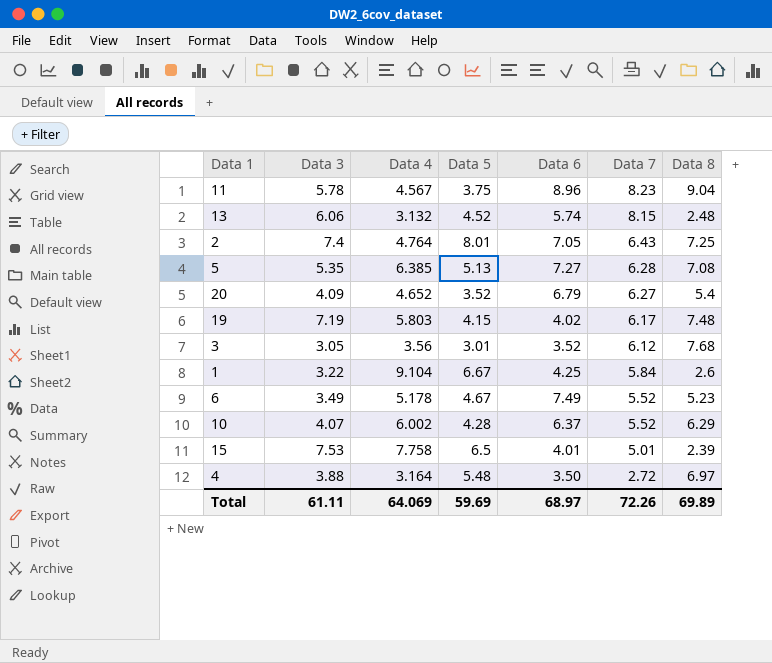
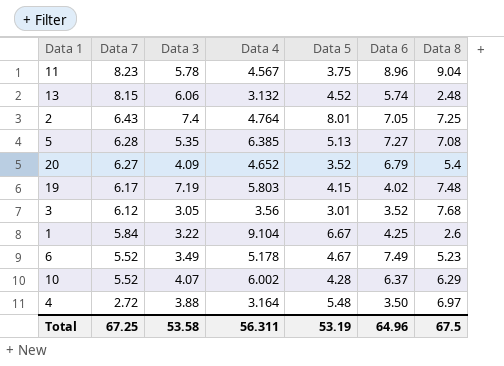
column Data 7 | position: 6 -> 2
row 15: 7.53 | 7.758 | 6.5 | 4.01 | 5.01 | 2.39 -> none
Total | Data 7: 72.26 -> 67.25
Total | Data 3: 61.11 -> 53.58
Total | Data 4: 64.069 -> 56.311
Total | Data 5: 59.69 -> 53.19
Total | Data 6: 68.97 -> 64.96
Total | Data 8: 69.89 -> 67.5

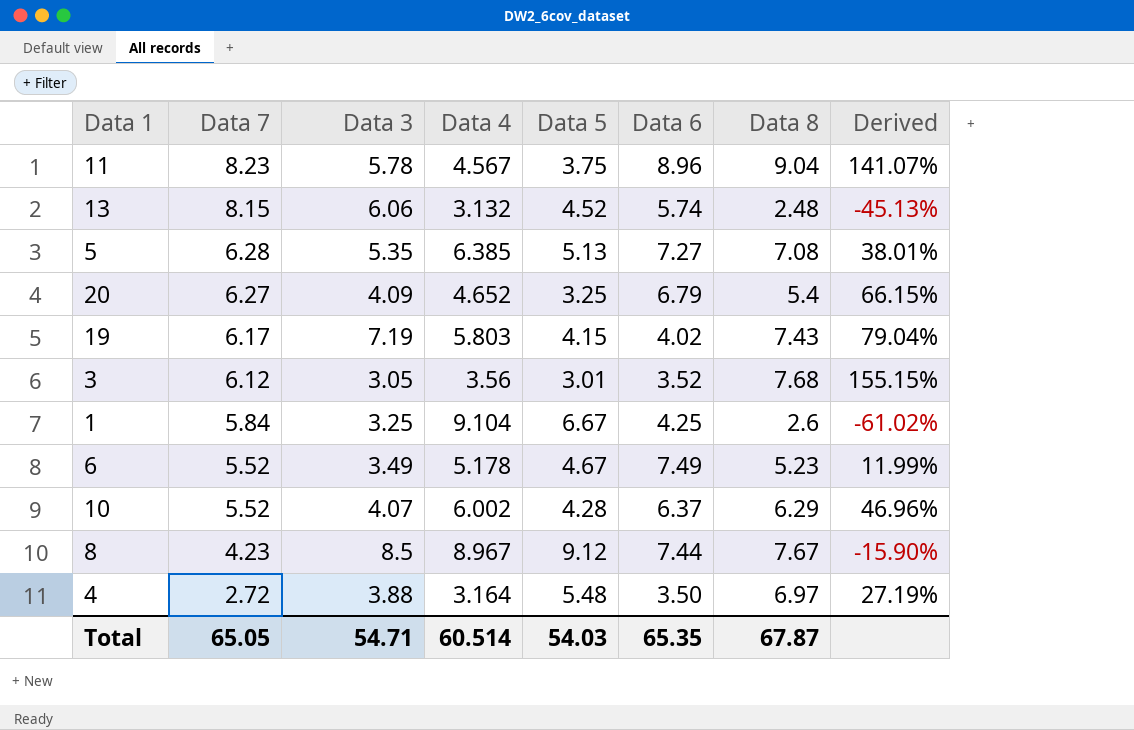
column Derived | formula: none -> ([Data 8] - [Data 5]) / [Data 5]
row 2: 6.43 | 7.4 | 4.764 | 8.01 | 7.05 | 7.25 -> none
20 | Data 5: 3.52 -> 3.25
19 | Data 8: 7.48 -> 7.43
1 | Data 3: 3.22 -> 3.25
row 8: none -> 4.23 | 8.5 | 8.967 | 9.12 | 7.44 | 7.67 | -15.90%
Total | Data 7: 67.25 -> 65.05
Total | Data 3: 53.58 -> 54.71
Total | Data 4: 56.311 -> 60.514
Total | Data 5: 53.19 -> 54.03
Total | Data 6: 64.96 -> 65.35
Total | Data 8: 67.5 -> 67.87

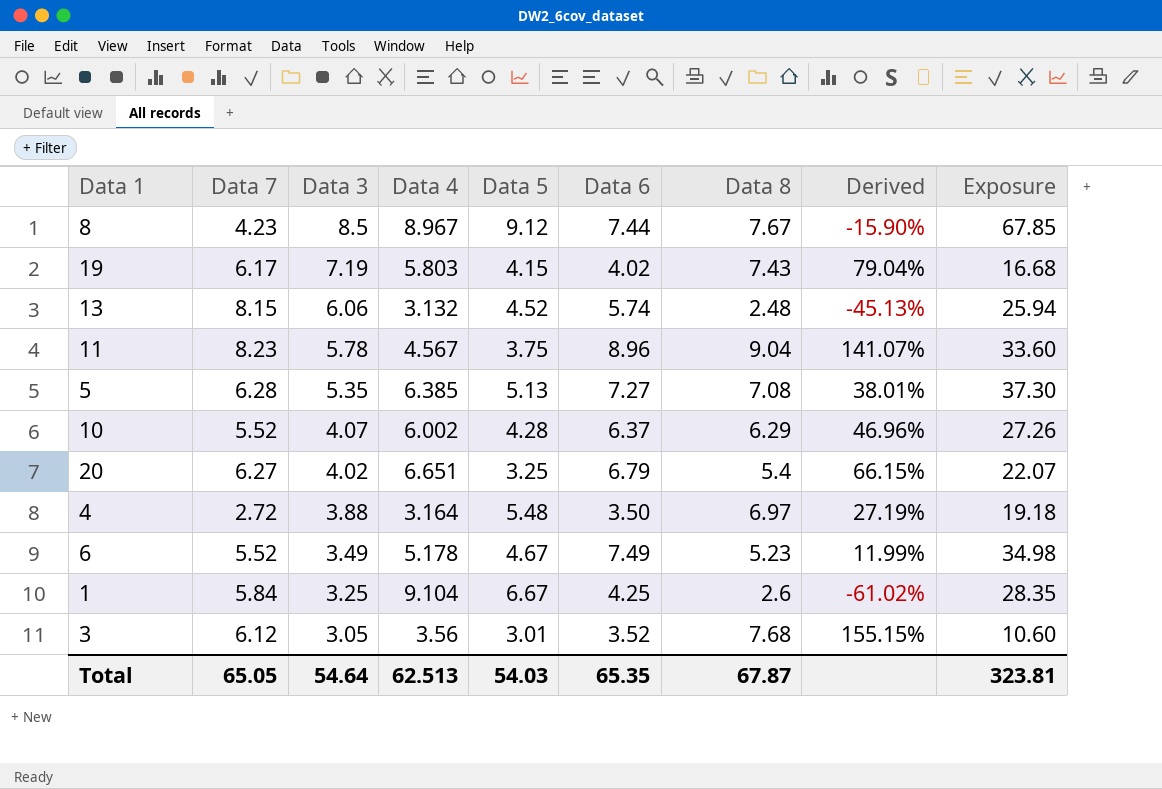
row order: Data 7 descending -> Data 3 descending
column Exposure | formula: none -> [Data 5] * [Data 6]
20 | Data 3: 4.09 -> 4.02
20 | Data 4: 4.652 -> 6.651
Total | Data 3: 54.71 -> 54.64
Total | Data 4: 60.514 -> 62.513

